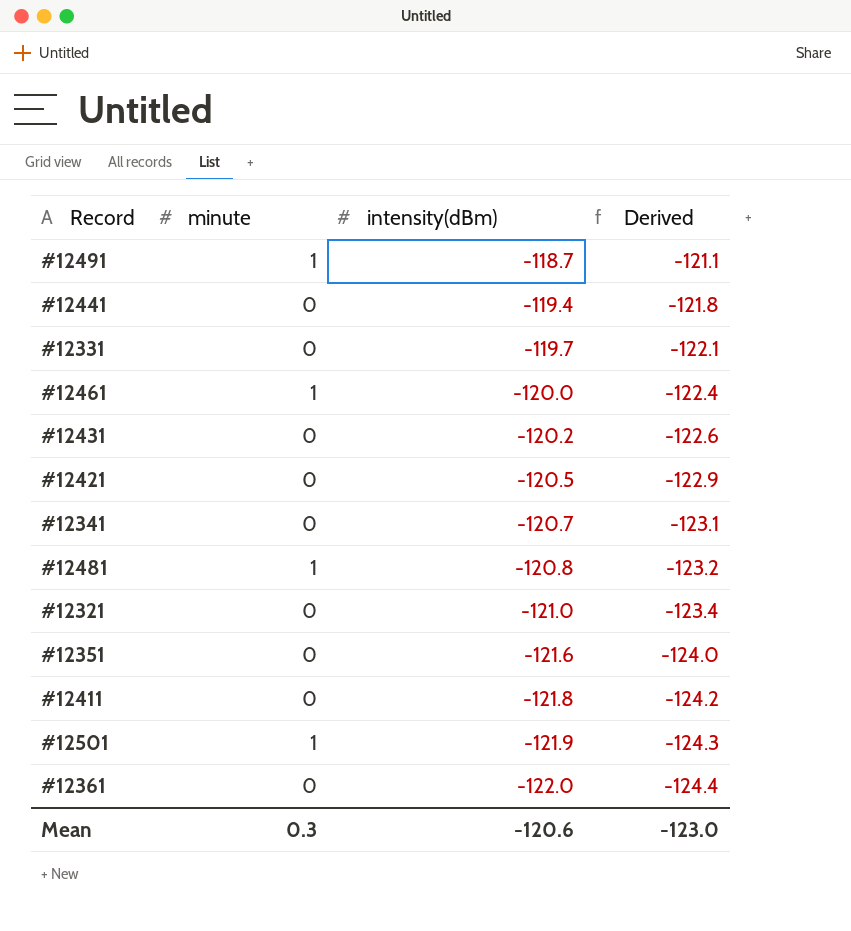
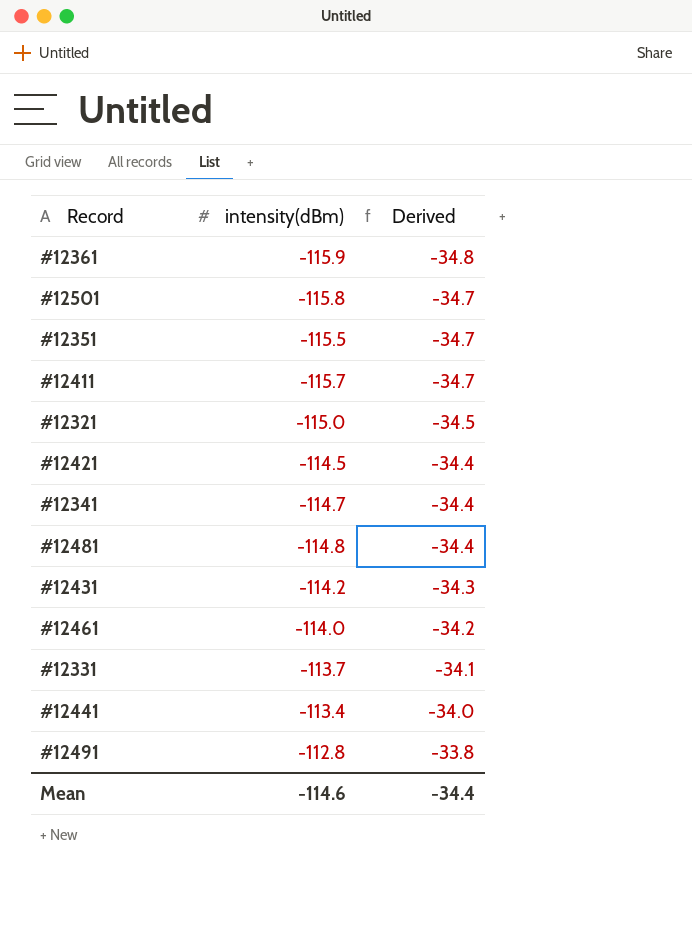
row order: intensity(dBm) descending -> Derived ascending
column minute | position: 2 -> none
column Derived | formula: [intensity(dBm)] * 1.02 -> [intensity(dBm)] * 0.3
#12361 | intensity(dBm): -122.0 -> -115.9
#12501 | intensity(dBm): -121.9 -> -115.8
#12351 | intensity(dBm): -121.6 -> -115.5
#12411 | intensity(dBm): -121.8 -> -115.7
#12321 | intensity(dBm): -121.0 -> -115.0
#12421 | intensity(dBm): -120.5 -> -114.5
#12341 | intensity(dBm): -120.7 -> -114.7
#12481 | intensity(dBm): -120.8 -> -114.8
#12431 | intensity(dBm): -120.2 -> -114.2
#12461 | intensity(dBm): -120.0 -> -114.0
#12331 | intensity(dBm): -119.7 -> -113.7
#12441 | intensity(dBm): -119.4 -> -113.4
#12491 | intensity(dBm): -118.7 -> -112.8
Mean | intensity(dBm): -120.6 -> -114.6
Mean | Derived: -123.0 -> -34.4

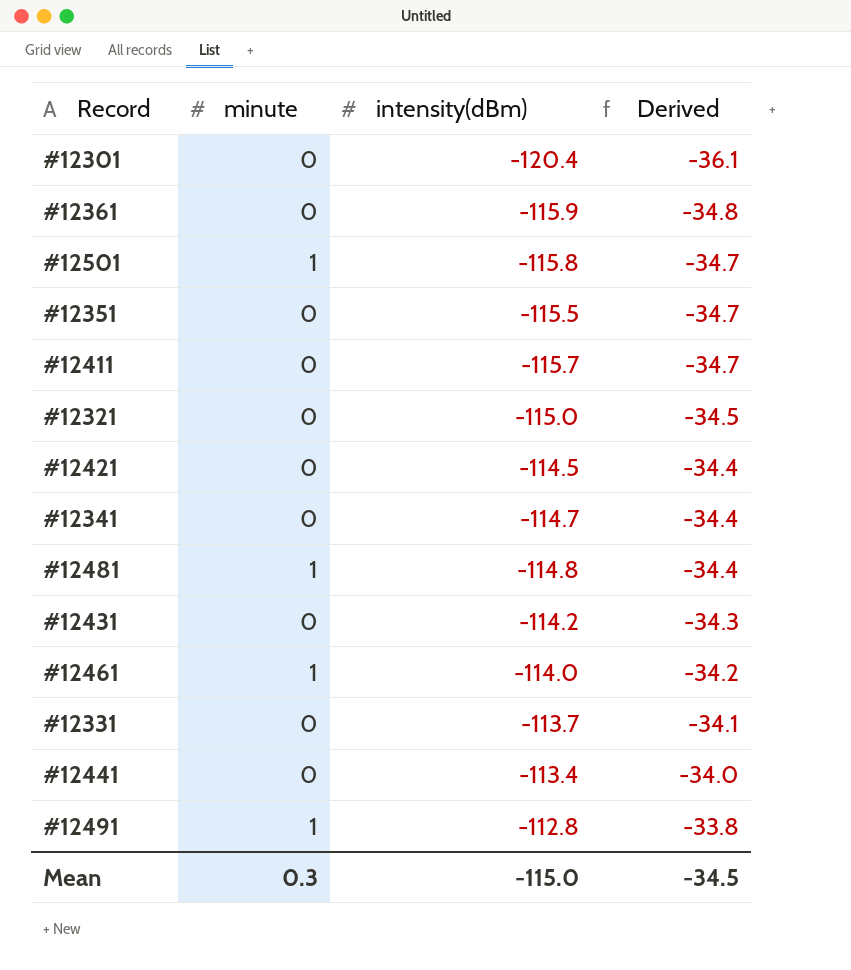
column minute | position: none -> 2
row #12301: none -> 0 | -120.4 | -36.1
Mean | intensity(dBm): -114.6 -> -115.0
Mean | Derived: -34.4 -> -34.5

